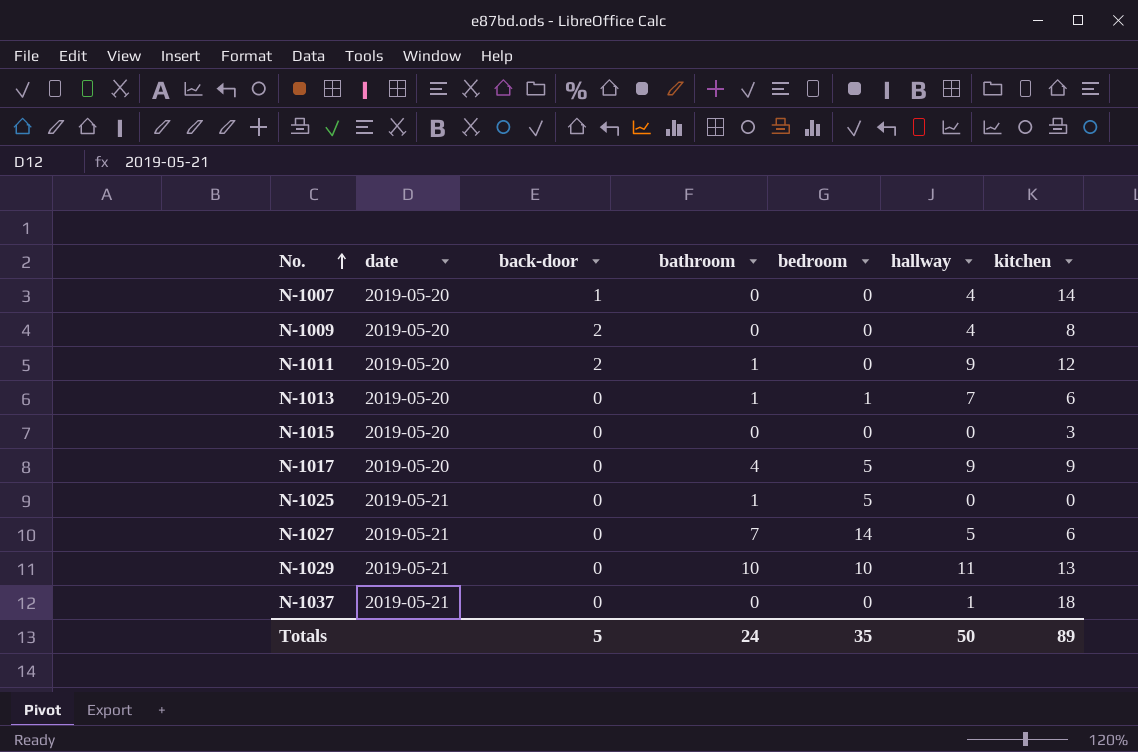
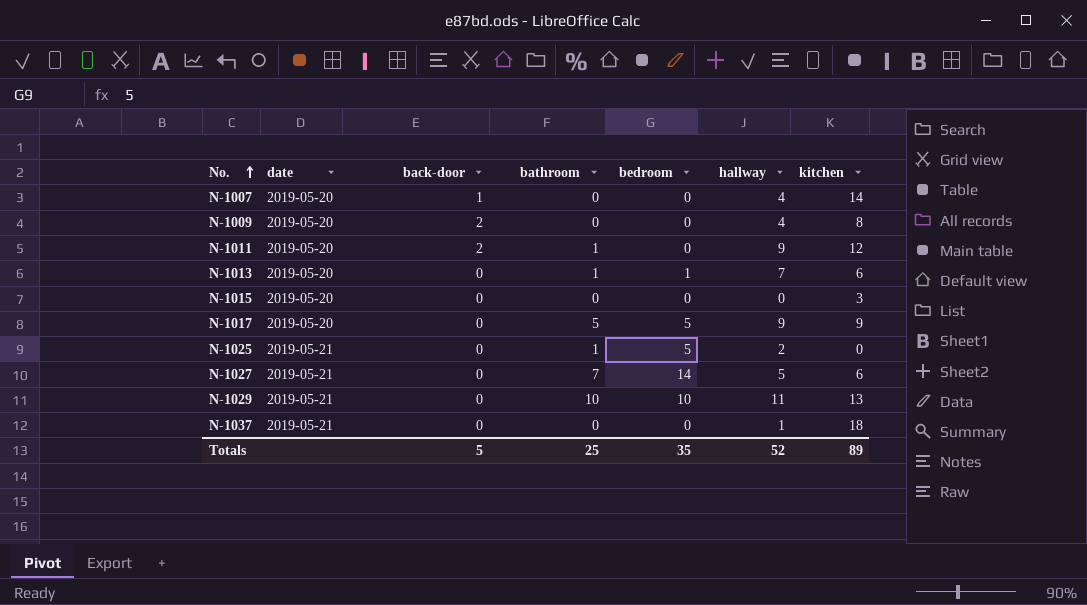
N-1017 | bathroom: 4 -> 5
N-1025 | hallway: 0 -> 2
Totals | bathroom: 24 -> 25
Totals | hallway: 50 -> 52

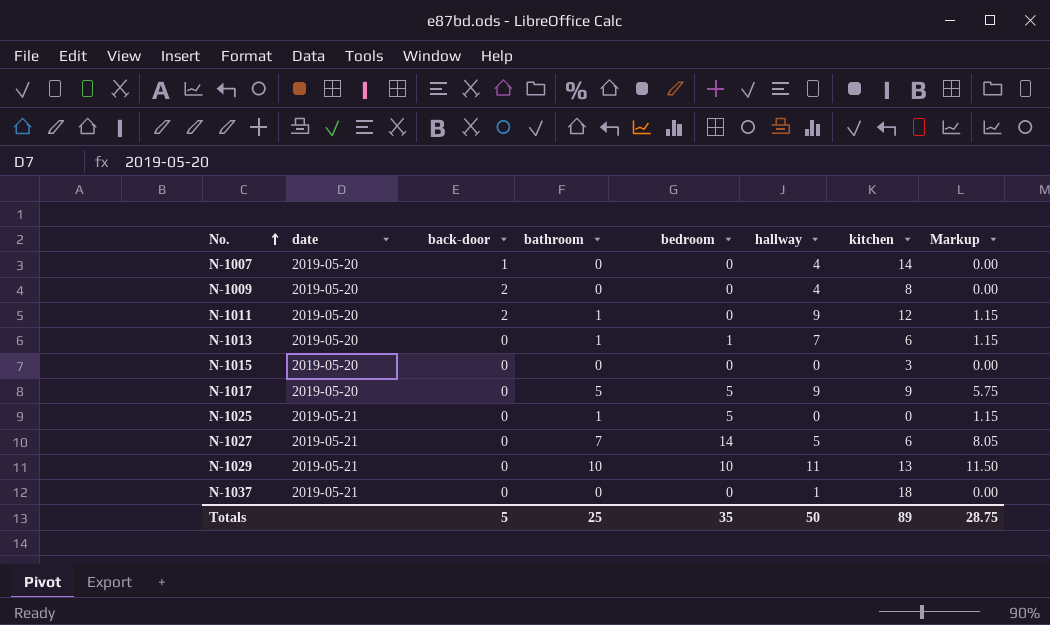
column Markup | formula: none -> [bathroom] * 1.15
N-1025 | hallway: 2 -> 0
Totals | hallway: 52 -> 50

